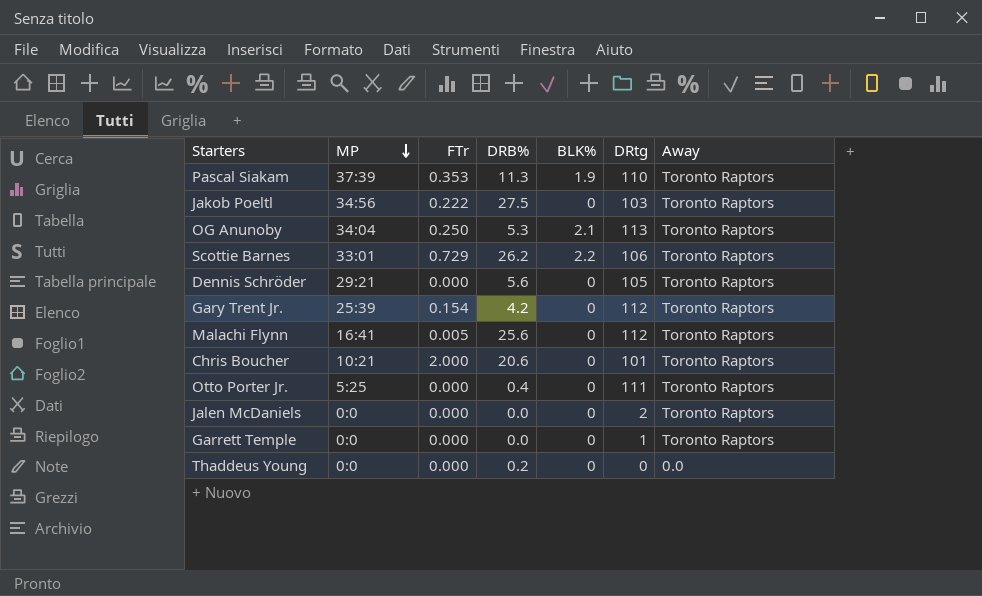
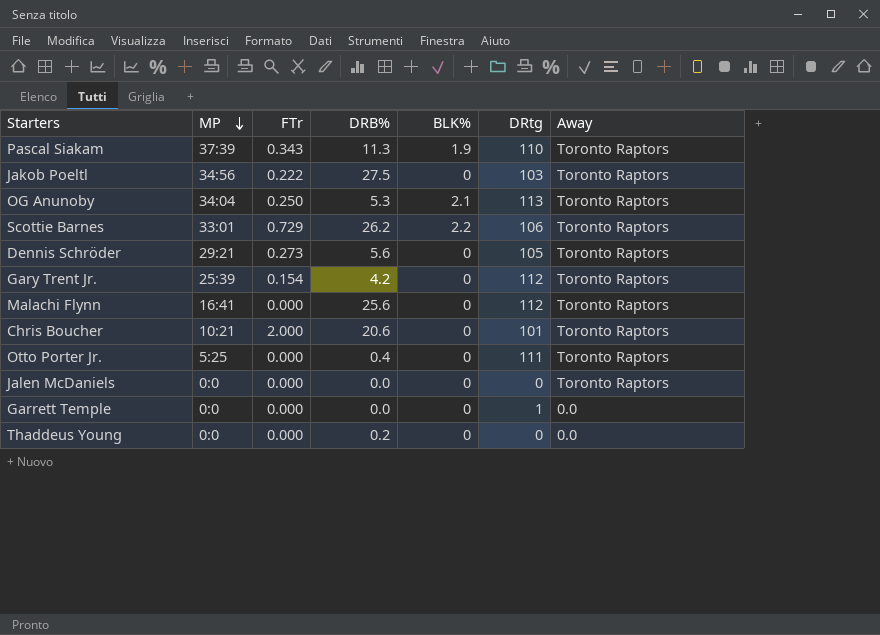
Pascal Siakam | FTr: 0.353 -> 0.343
Dennis Schröder | FTr: 0.000 -> 0.273
Malachi Flynn | FTr: 0.005 -> 0.000
Jalen McDaniels | DRtg: 2 -> 0
Garrett Temple | Away: Toronto Raptors -> 0.0

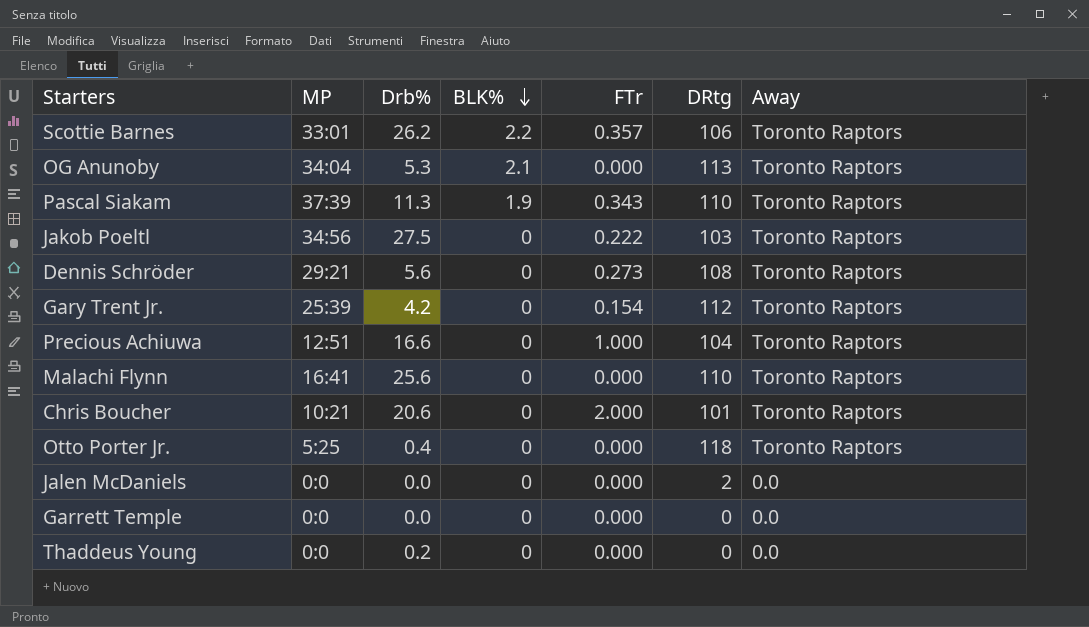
row order: MP descending -> BLK% descending
column name: DRB% -> Drb%
column FTr | position: 3 -> 5
Scottie Barnes | FTr: 0.729 -> 0.357
OG Anunoby | FTr: 0.250 -> 0.000
Dennis Schröder | DRtg: 105 -> 108
row Precious Achiuwa: none -> 12:51 | 16.6 | 0 | 1.000 | 104 | Toronto Raptors
Malachi Flynn | DRtg: 112 -> 110
Otto Porter Jr. | DRtg: 111 -> 118
Jalen McDaniels | DRtg: 0 -> 2
Jalen McDaniels | Away: Toronto Raptors -> 0.0
Garrett Temple | DRtg: 1 -> 0

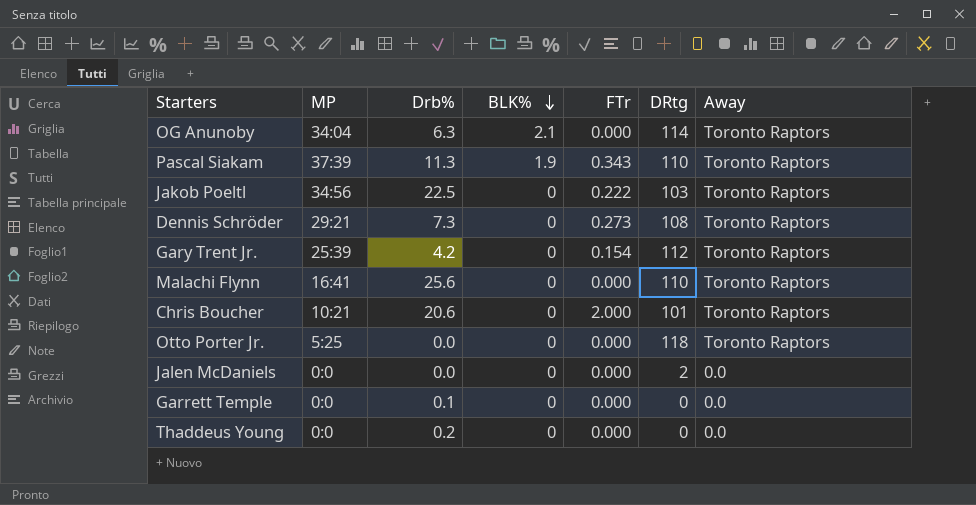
row Scottie Barnes: 33:01 | 26.2 | 2.2 | 0.357 | 106 | Toronto Raptors -> none
row Precious Achiuwa: 12:51 | 16.6 | 0 | 1.000 | 104 | Toronto Raptors -> none
OG Anunoby | Drb%: 5.3 -> 6.3
OG Anunoby | DRtg: 113 -> 114
Jakob Poeltl | Drb%: 27.5 -> 22.5
Dennis Schröder | Drb%: 5.6 -> 7.3
Otto Porter Jr. | Drb%: 0.4 -> 0.0
Garrett Temple | Drb%: 0.0 -> 0.1

